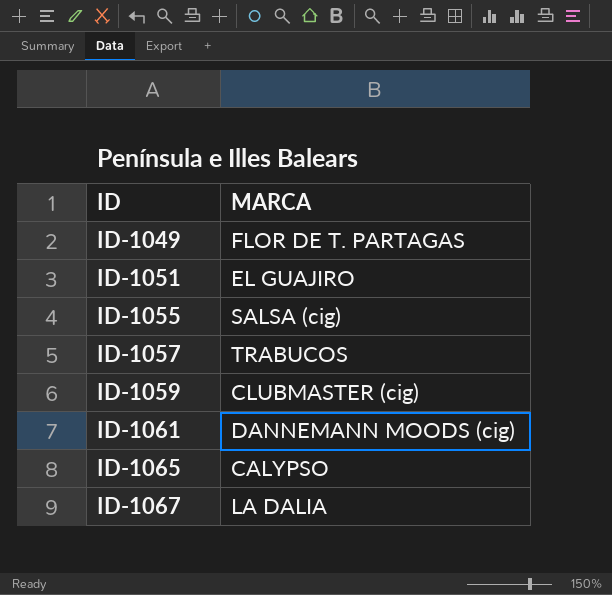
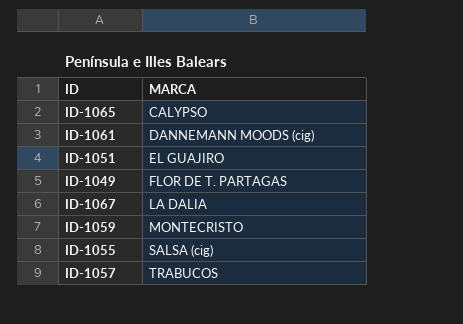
row order: ID ascending -> MARCA ascending
ID-1059 | MARCA: CLUBMASTER (cig) -> MONTECRISTO

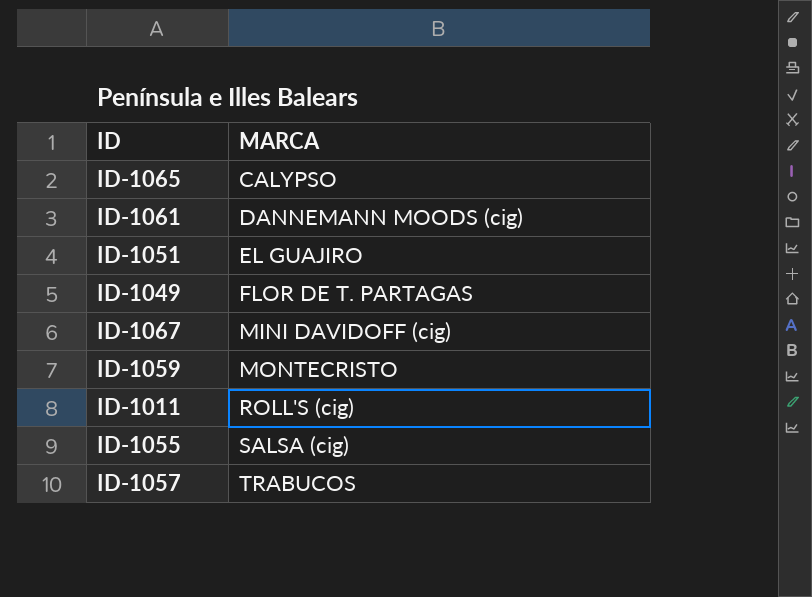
ID-1067 | MARCA: LA DALIA -> MINI DAVIDOFF (cig)
row ID-1011: none -> ROLL'S (cig)

